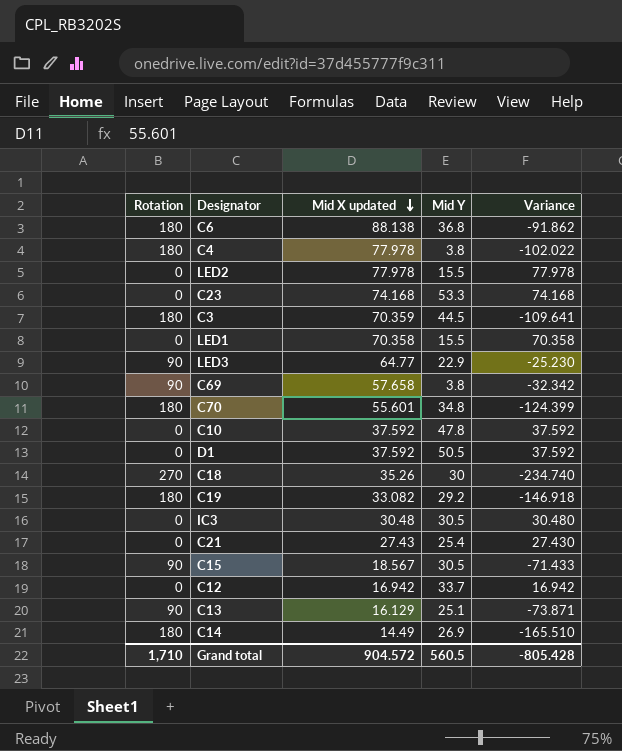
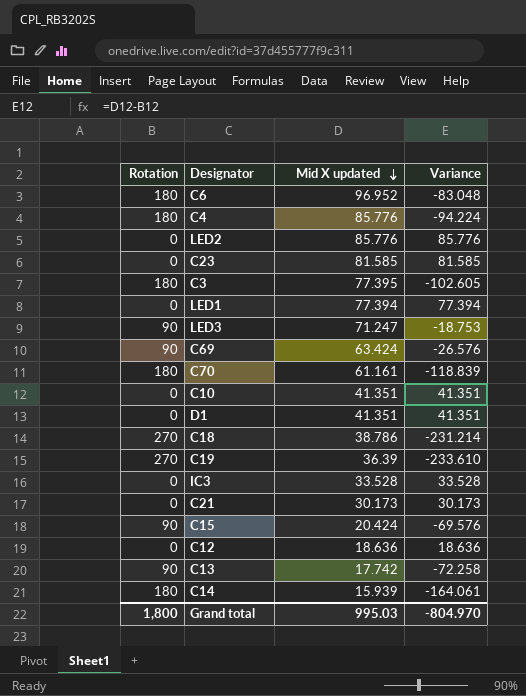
column Mid Y | position: 4 -> none
C6 | Mid X updated: 88.138 -> 96.952
C6 | Variance: -91.862 -> -83.048
C4 | Mid X updated: 77.978 -> 85.776
C4 | Variance: -102.022 -> -94.224
LED2 | Mid X updated: 77.978 -> 85.776
LED2 | Variance: 77.978 -> 85.776
C23 | Mid X updated: 74.168 -> 81.585
C23 | Variance: 74.168 -> 81.585
C3 | Mid X updated: 70.359 -> 77.395
C3 | Variance: -109.641 -> -102.605
LED1 | Mid X updated: 70.358 -> 77.394
LED1 | Variance: 70.358 -> 77.394
LED3 | Mid X updated: 64.77 -> 71.247
LED3 | Variance: -25.230 -> -18.753
C69 | Mid X updated: 57.658 -> 63.424
C69 | Variance: -32.342 -> -26.576
C70 | Mid X updated: 55.601 -> 61.161
C70 | Variance: -124.399 -> -118.839
C10 | Mid X updated: 37.592 -> 41.351
C10 | Variance: 37.592 -> 41.351
D1 | Mid X updated: 37.592 -> 41.351
D1 | Variance: 37.592 -> 41.351
C18 | Mid X updated: 35.26 -> 38.786
C18 | Variance: -234.740 -> -231.214
C19 | Rotation: 180 -> 270
C19 | Mid X updated: 33.082 -> 36.39
C19 | Variance: -146.918 -> -233.610
IC3 | Mid X updated: 30.48 -> 33.528
IC3 | Variance: 30.480 -> 33.528
C21 | Mid X updated: 27.43 -> 30.173
C21 | Variance: 27.430 -> 30.173
C15 | Mid X updated: 18.567 -> 20.424
C15 | Variance: -71.433 -> -69.576
C12 | Mid X updated: 16.942 -> 18.636
C12 | Variance: 16.942 -> 18.636
C13 | Mid X updated: 16.129 -> 17.742
C13 | Variance: -73.871 -> -72.258
C14 | Mid X updated: 14.49 -> 15.939
C14 | Variance: -165.510 -> -164.061
Grand total | Rotation: 1,710 -> 1,800
Grand total | Mid X updated: 904.572 -> 995.03
Grand total | Variance: -805.428 -> -804.970

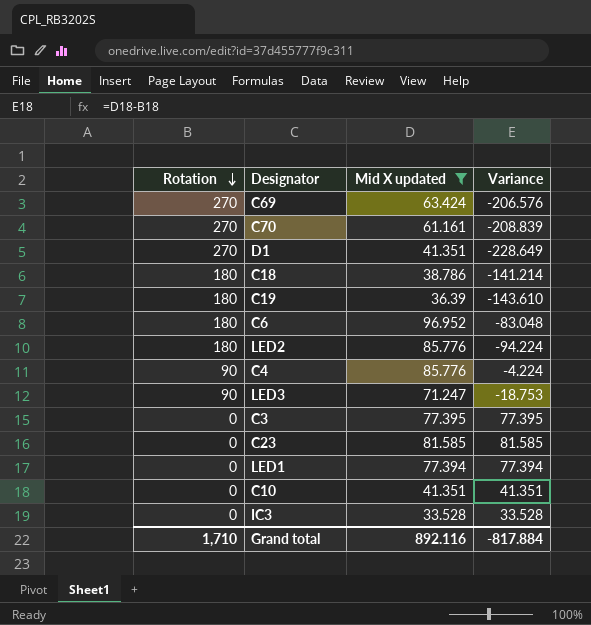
filter: none -> Mid X updated >= 33.528
row order: Mid X updated descending -> Rotation descending
C69 | Rotation: 90 -> 270
C69 | Variance: -26.576 -> -206.576
C70 | Rotation: 180 -> 270
C70 | Variance: -118.839 -> -208.839
D1 | Rotation: 0 -> 270
D1 | Variance: 41.351 -> -228.649
C18 | Rotation: 270 -> 180
C18 | Variance: -231.214 -> -141.214
C19 | Rotation: 270 -> 180
C19 | Variance: -233.610 -> -143.610
LED2 | Rotation: 0 -> 180
LED2 | Variance: 85.776 -> -94.224
C4 | Rotation: 180 -> 90
C4 | Variance: -94.224 -> -4.224
C3 | Rotation: 180 -> 0
C3 | Variance: -102.605 -> 77.395
Grand total | Rotation: 1,800 -> 1,710
Grand total | Mid X updated: 995.03 -> 892.116
Grand total | Variance: -804.970 -> -817.884

